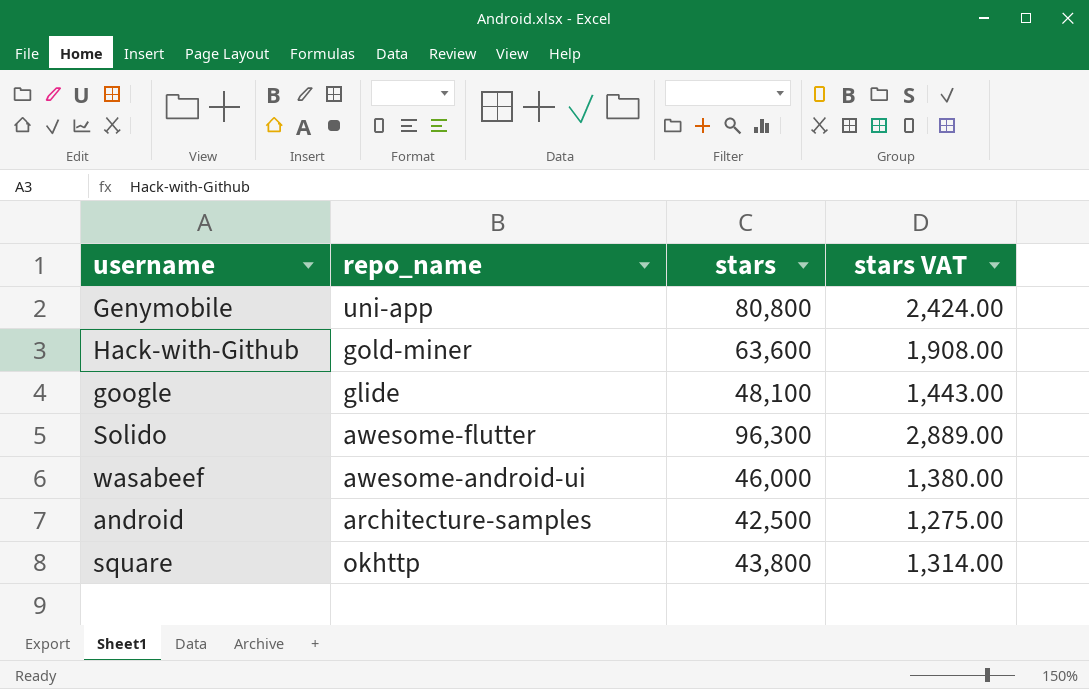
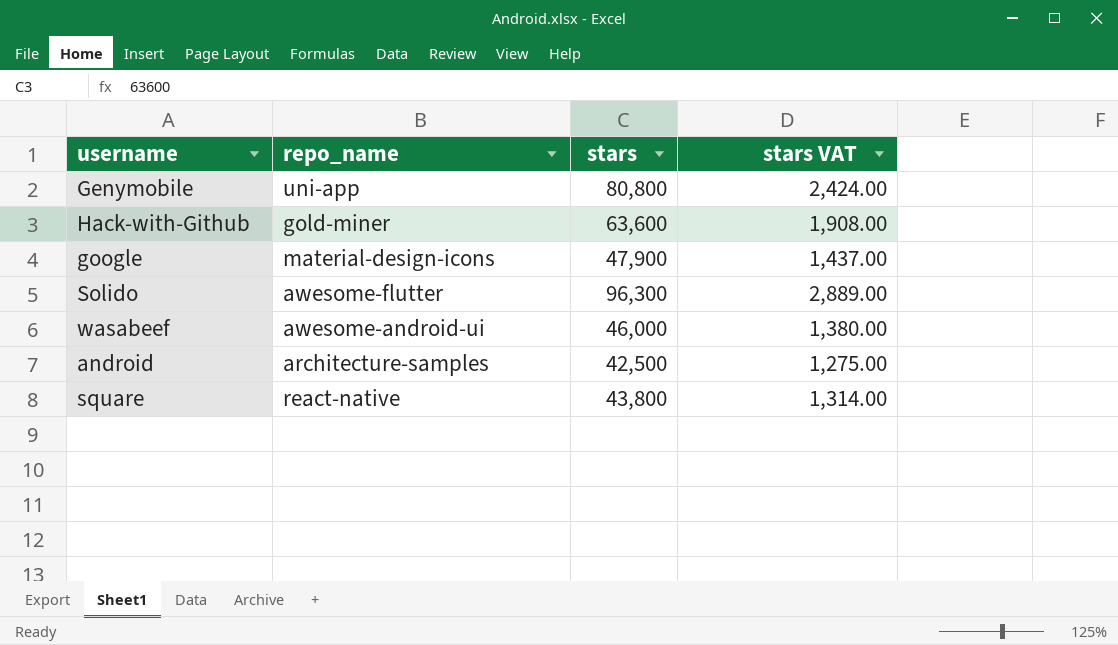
google | repo_name: glide -> material-design-icons
google | stars: 48,100 -> 47,900
google | stars VAT: 1,443.00 -> 1,437.00
square | repo_name: okhttp -> react-native

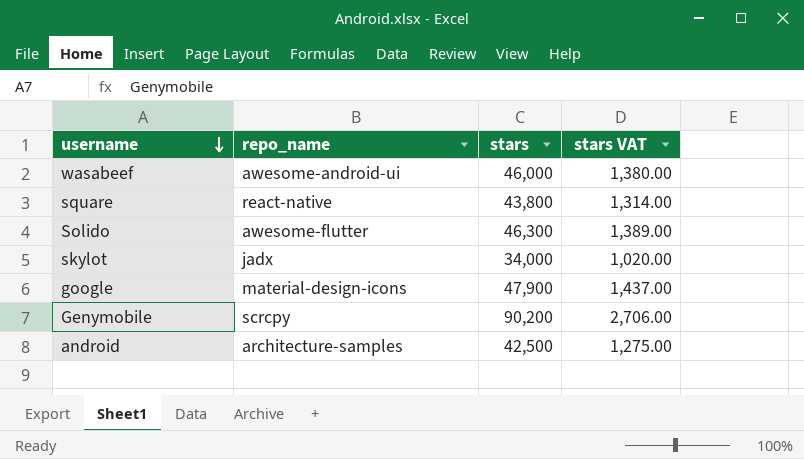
row order: none -> username descending
row Hack-with-Github: gold-miner | 63,600 | 1,908.00 -> none
Solido | stars: 96,300 -> 46,300
Solido | stars VAT: 2,889.00 -> 1,389.00
row skylot: none -> jadx | 34,000 | 1,020.00
Genymobile | repo_name: uni-app -> scrcpy
Genymobile | stars: 80,800 -> 90,200
Genymobile | stars VAT: 2,424.00 -> 2,706.00

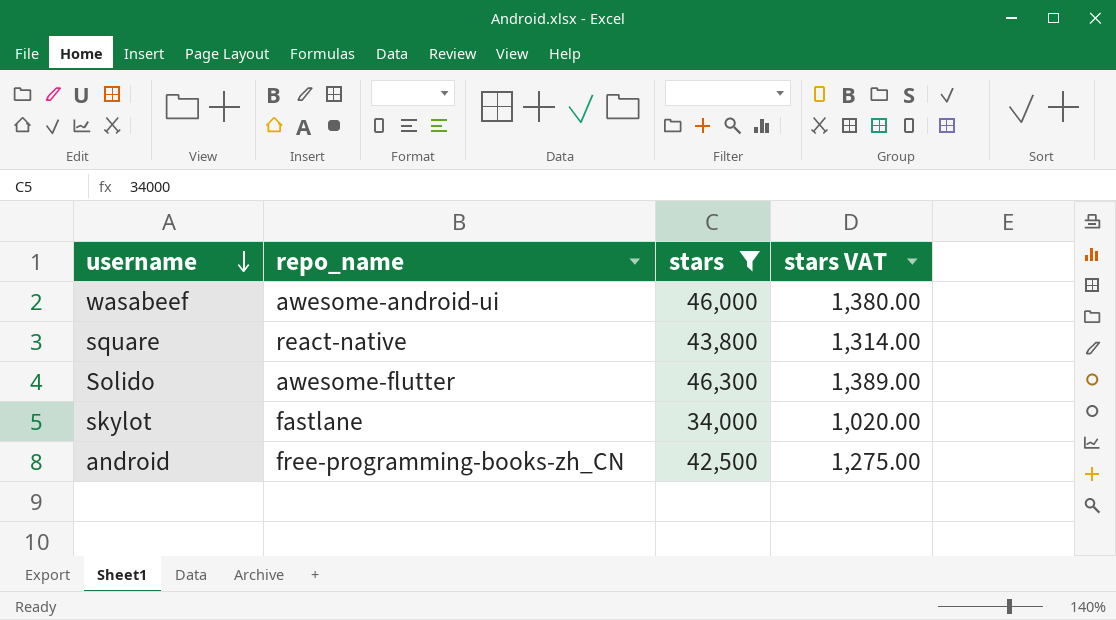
filter: none -> stars <= 46,300
skylot | repo_name: jadx -> fastlane
android | repo_name: architecture-samples -> free-programming-books-zh_CN

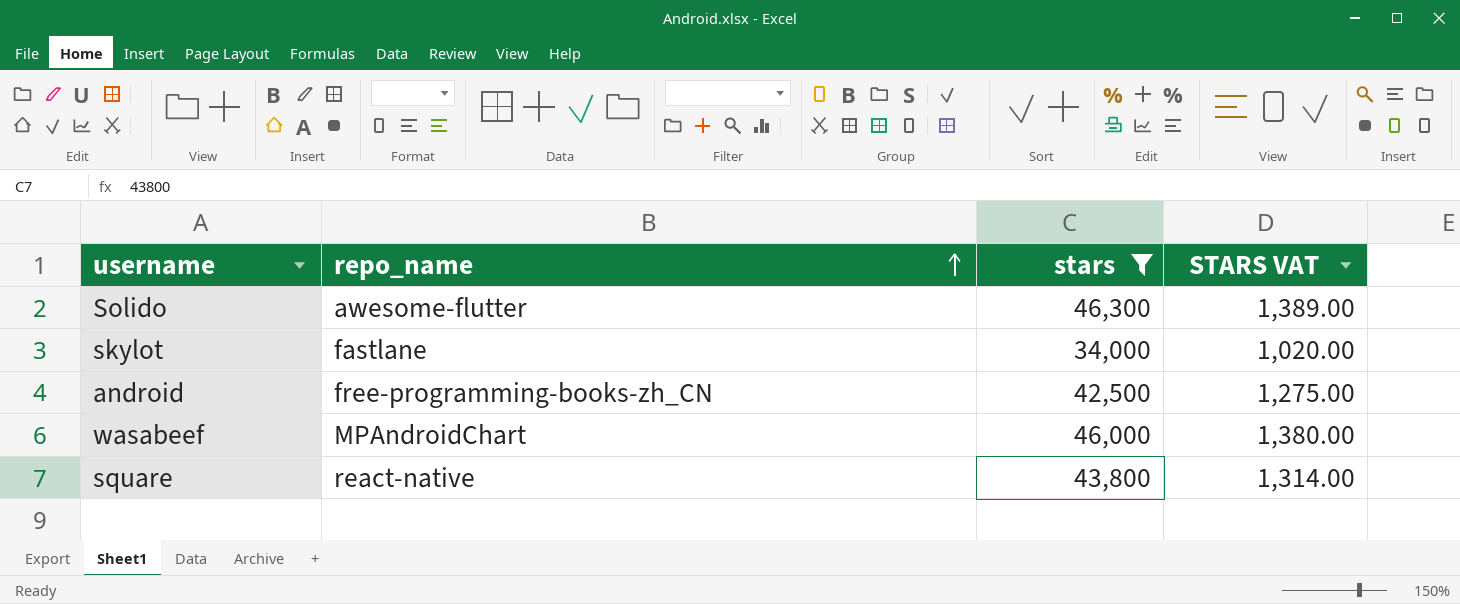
row order: username descending -> repo_name ascending
column name: stars VAT -> STARS VAT
wasabeef | repo_name: awesome-android-ui -> MPAndroidChart

